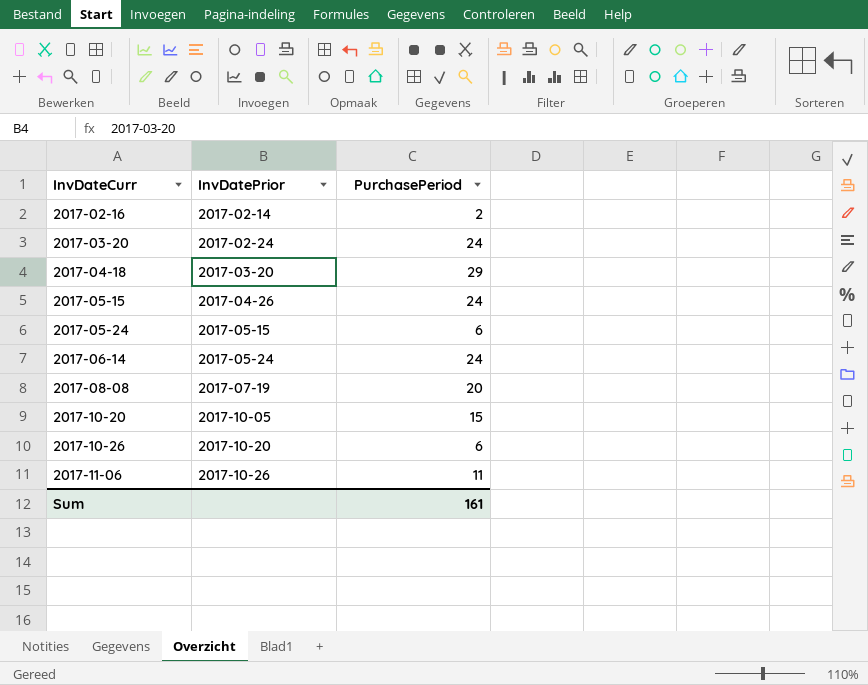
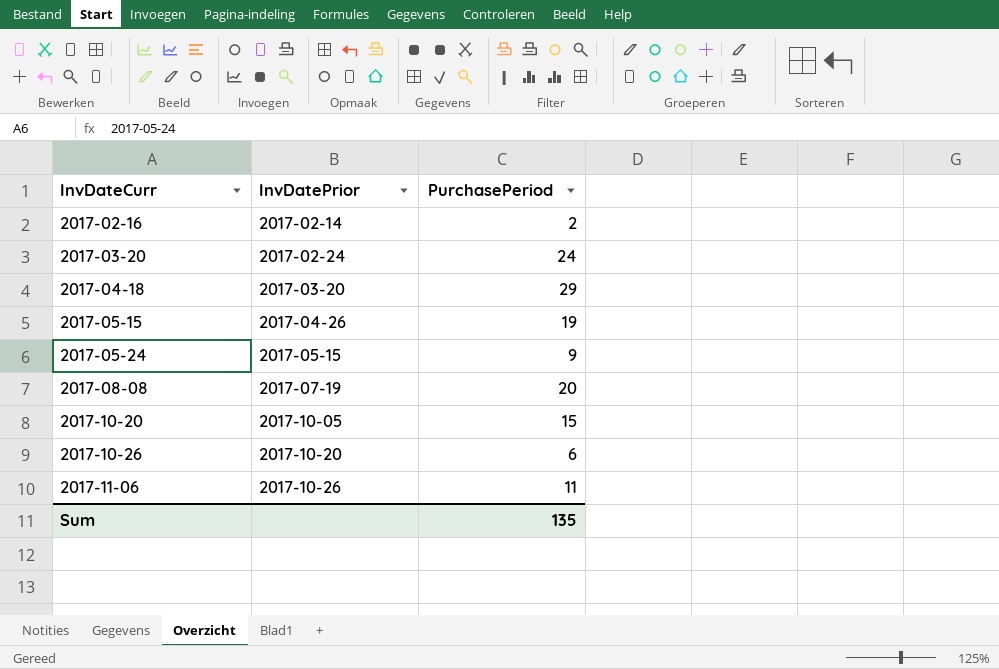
row 2017-06-14: 2017-05-24 | 24 -> none
2017-05-15 | PurchasePeriod: 24 -> 19
2017-05-24 | PurchasePeriod: 6 -> 9
Sum | PurchasePeriod: 161 -> 135

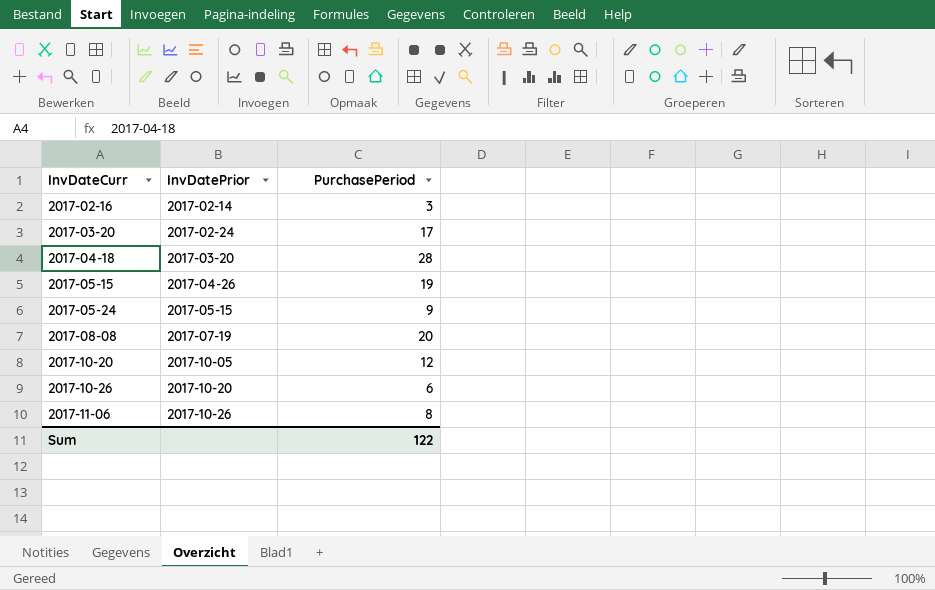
2017-02-16 | PurchasePeriod: 2 -> 3
2017-03-20 | PurchasePeriod: 24 -> 17
2017-04-18 | PurchasePeriod: 29 -> 28
2017-10-20 | PurchasePeriod: 15 -> 12
2017-11-06 | PurchasePeriod: 11 -> 8
Sum | PurchasePeriod: 135 -> 122

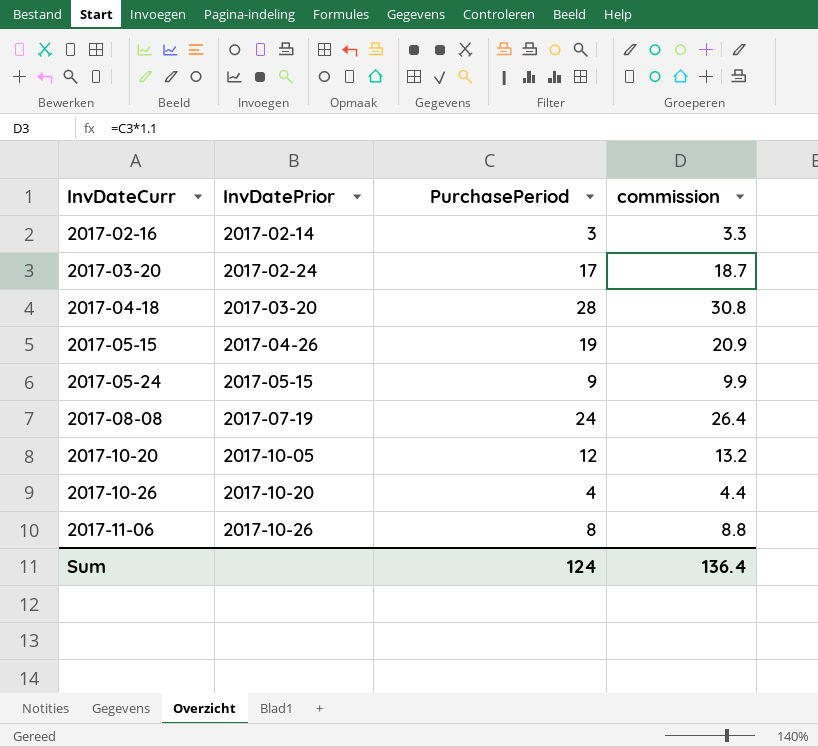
column commission | formula: none -> [PurchasePeriod] * 1.1
2017-08-08 | PurchasePeriod: 20 -> 24
2017-10-26 | PurchasePeriod: 6 -> 4
Sum | PurchasePeriod: 122 -> 124

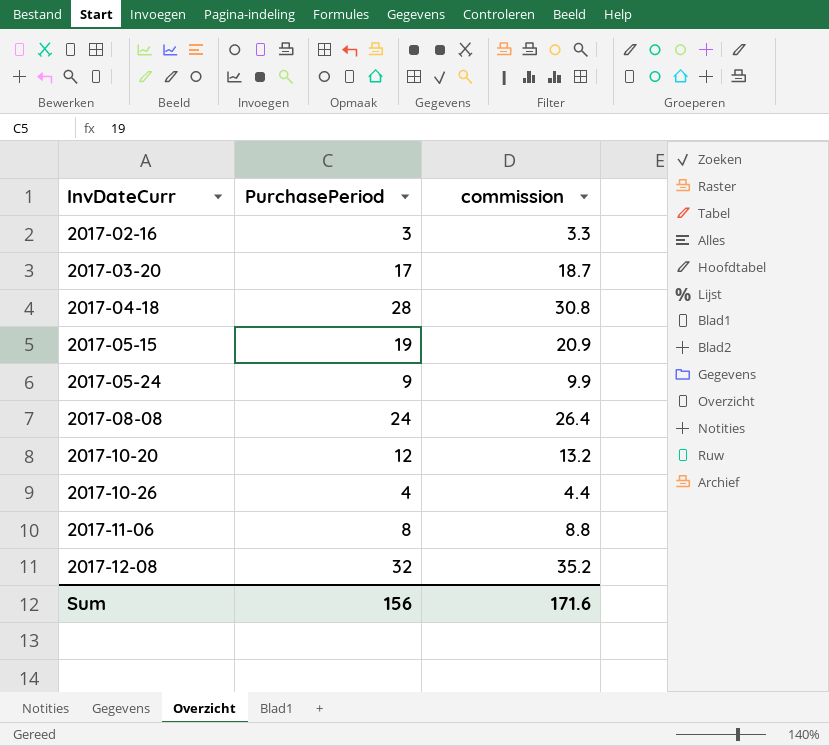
column InvDatePrior | position: 2 -> none
row 2017-12-08: none -> 32 | 35.2
Sum | PurchasePeriod: 124 -> 156
Sum | commission: 136.4 -> 171.6

